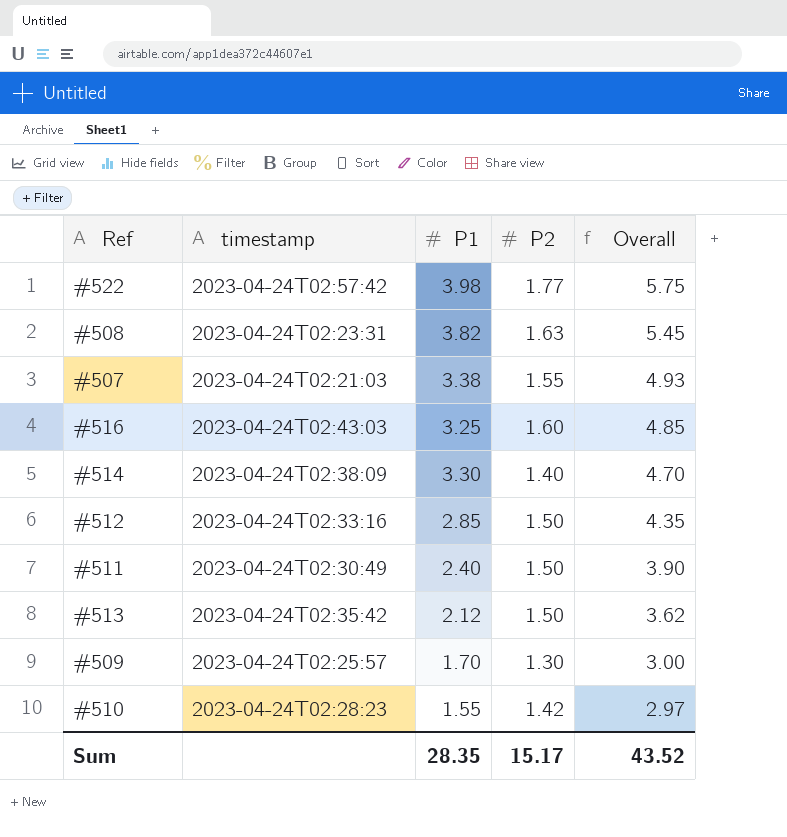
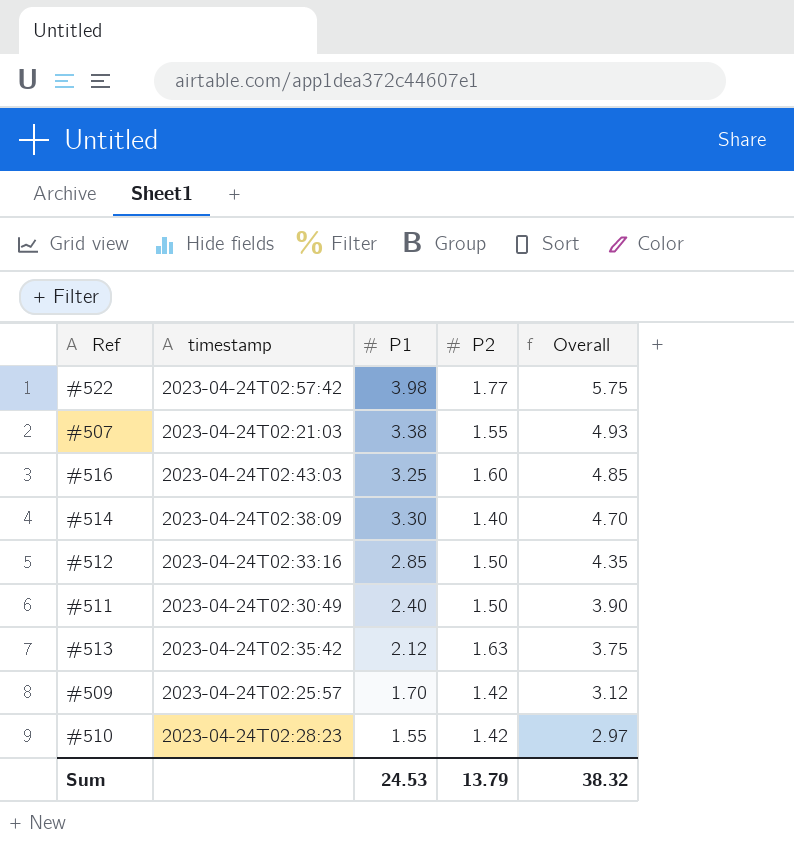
row #508: 2023-04-24T02:23:31 | 3.82 | 1.63 | 5.45 -> none
#513 | P2: 1.50 -> 1.63
#513 | Overall: 3.62 -> 3.75
#509 | P2: 1.30 -> 1.42
#509 | Overall: 3.00 -> 3.12
Sum | P1: 28.35 -> 24.53
Sum | P2: 15.17 -> 13.79
Sum | Overall: 43.52 -> 38.32

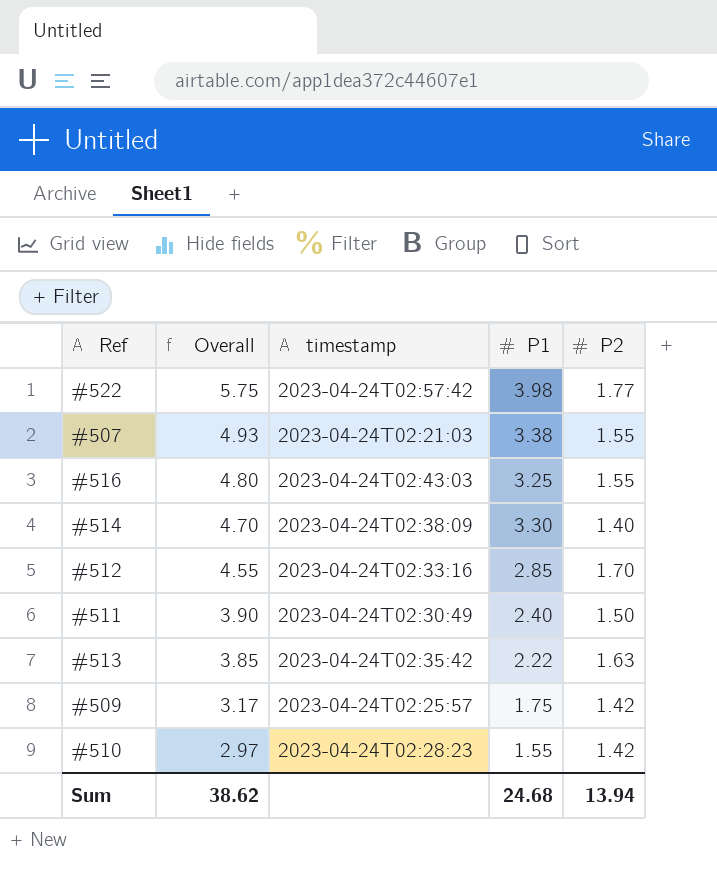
column Overall | position: 5 -> 2
#516 | Overall: 4.85 -> 4.80
#516 | P2: 1.60 -> 1.55
#512 | Overall: 4.35 -> 4.55
#512 | P2: 1.50 -> 1.70
#513 | Overall: 3.75 -> 3.85
#513 | P1: 2.12 -> 2.22
#509 | Overall: 3.12 -> 3.17
#509 | P1: 1.70 -> 1.75
Sum | Overall: 38.32 -> 38.62
Sum | P1: 24.53 -> 24.68
Sum | P2: 13.79 -> 13.94

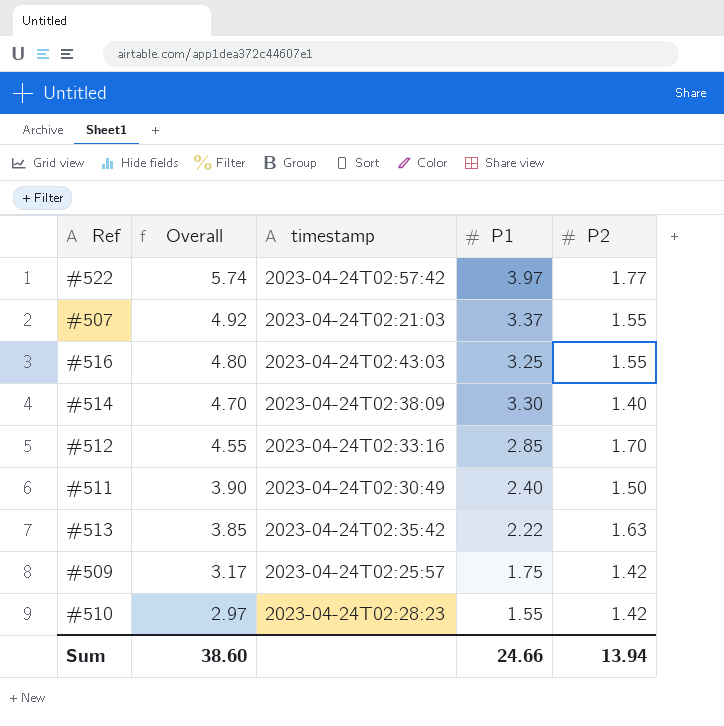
#522 | Overall: 5.75 -> 5.74
#522 | P1: 3.98 -> 3.97
#507 | Overall: 4.93 -> 4.92
#507 | P1: 3.38 -> 3.37
Sum | Overall: 38.62 -> 38.60
Sum | P1: 24.68 -> 24.66

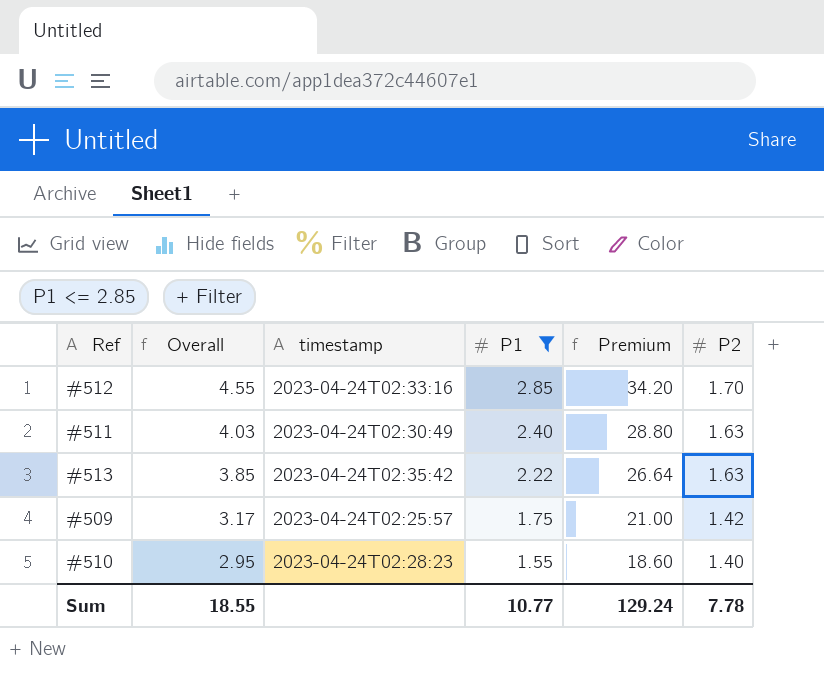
filter: none -> P1 <= 2.85
column Premium | formula: none -> [P1] * 12
#511 | Overall: 3.90 -> 4.03
#511 | P2: 1.50 -> 1.63
#510 | Overall: 2.97 -> 2.95
#510 | P2: 1.42 -> 1.40
Sum | Overall: 38.60 -> 18.55
Sum | P1: 24.66 -> 10.77
Sum | P2: 13.94 -> 7.78

